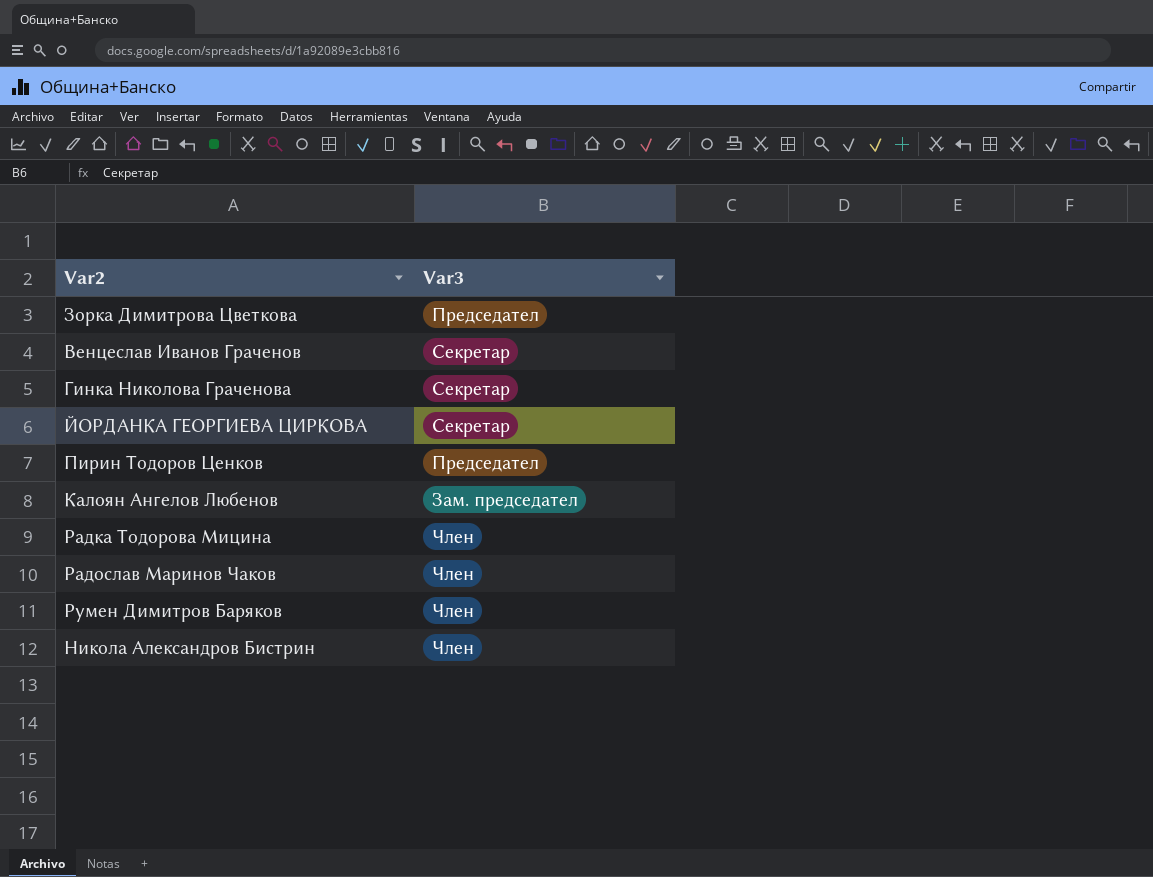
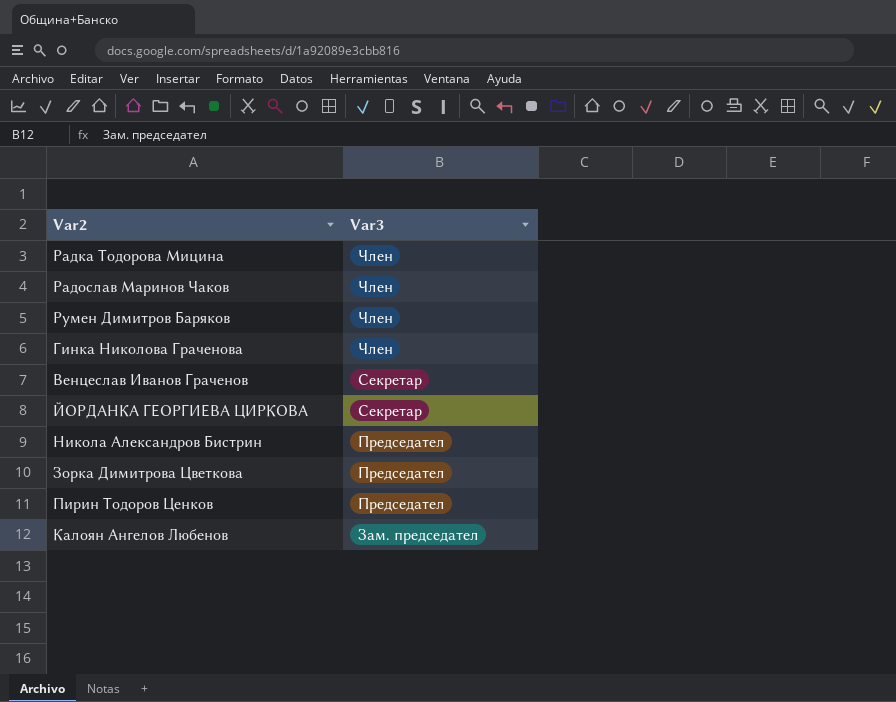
row order: none -> Var3 descending
Гинка Николова Граченова | Var3: Секретар -> Член
Никола Александров Бистрин | Var3: Член -> Председател

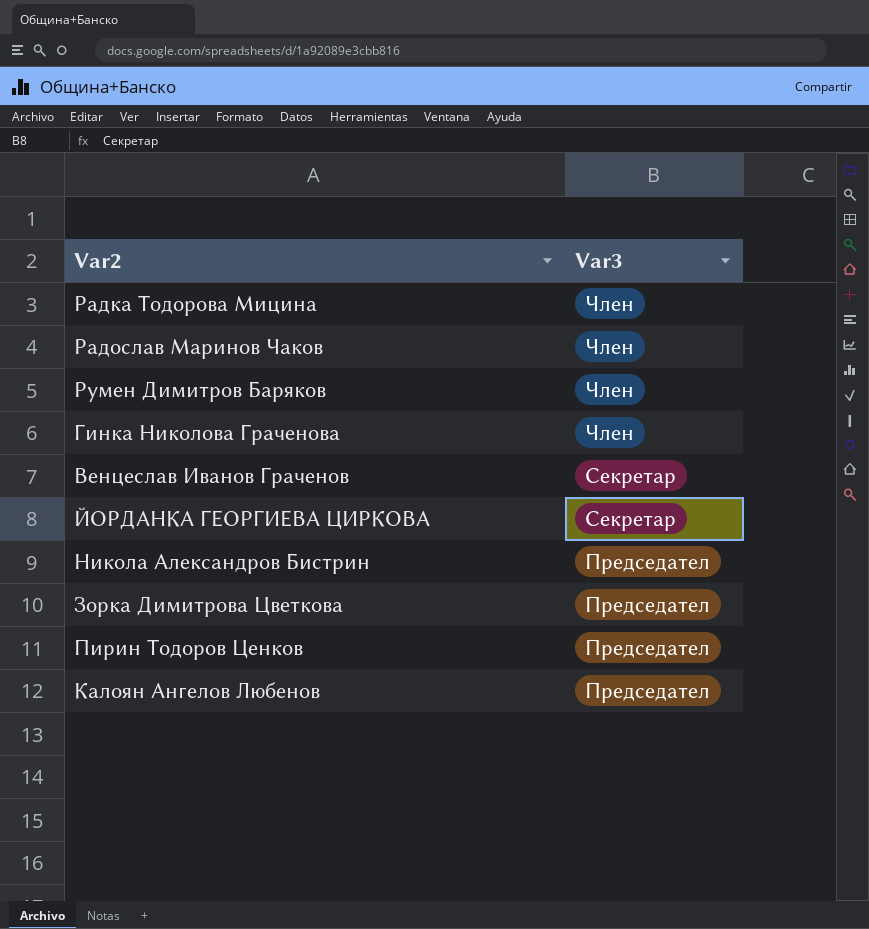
Калоян Ангелов Любенов | Var3: Зам. председател -> Председател

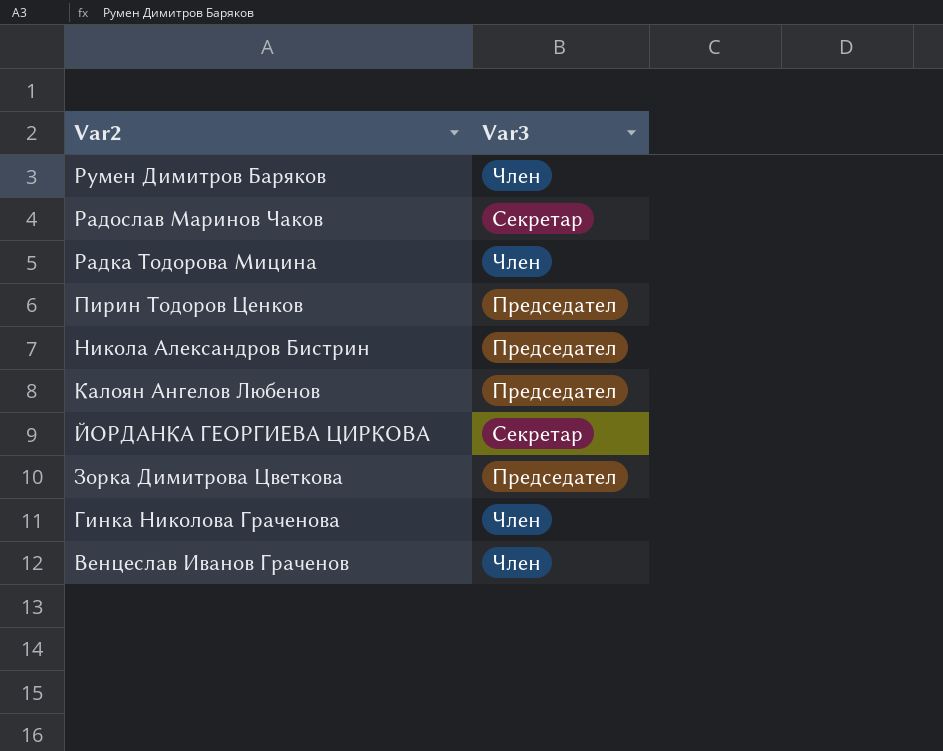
row order: Var3 descending -> Var2 descending
Радослав Маринов Чаков | Var3: Член -> Секретар
Венцеслав Иванов Граченов | Var3: Секретар -> Член

